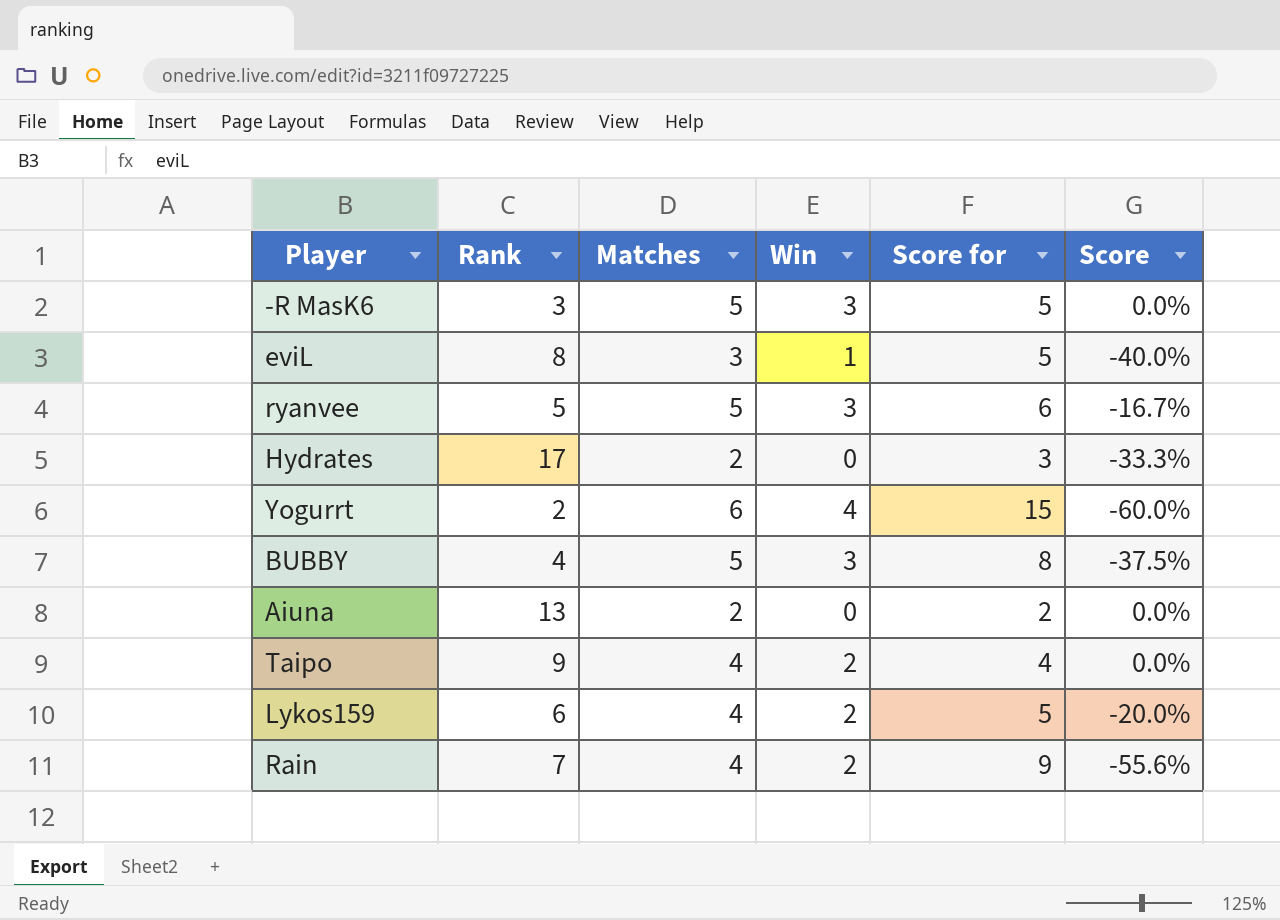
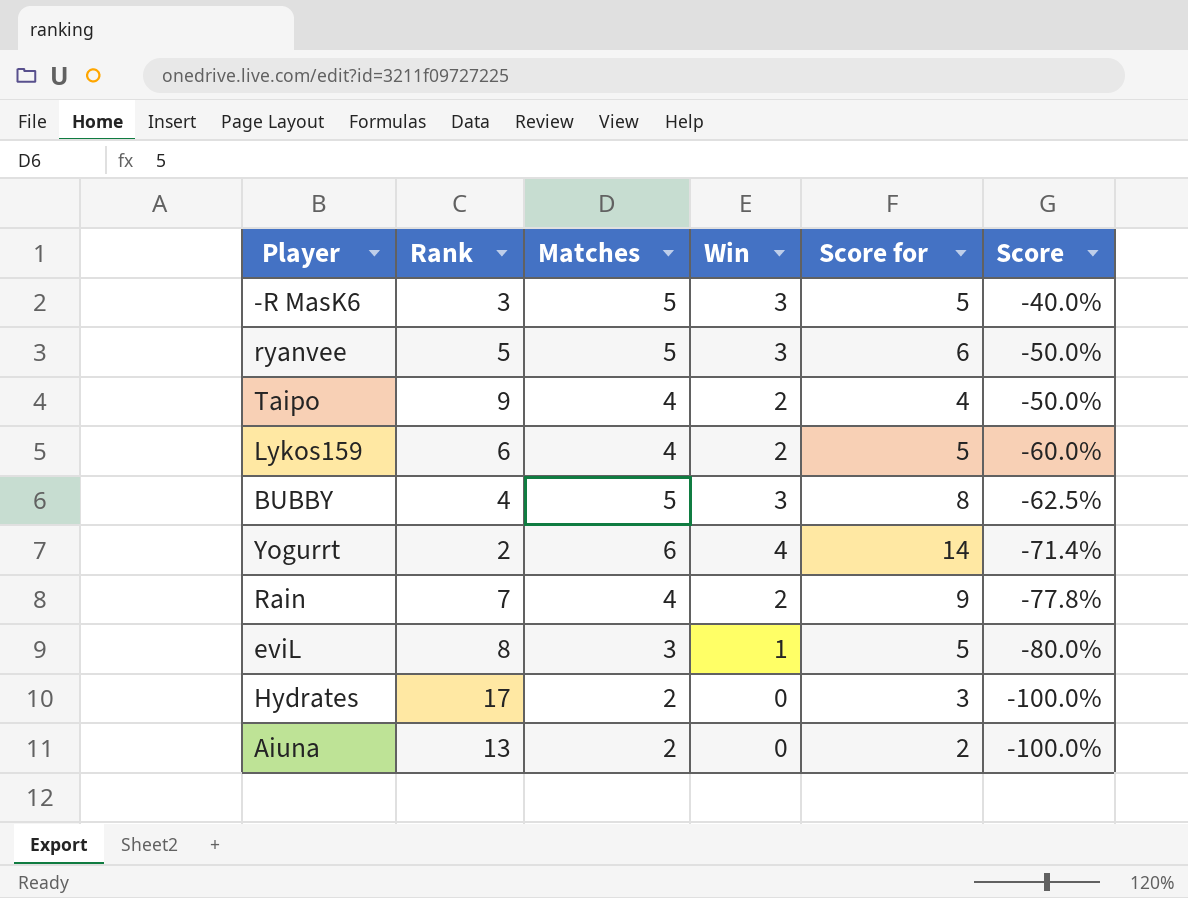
row order: none -> Score descending
column Score | formula: ([Matches] - [Score for]) / [Score for] -> ([Win] - [Score for]) / [Score for]
Yogurrt | Score for: 15 -> 14

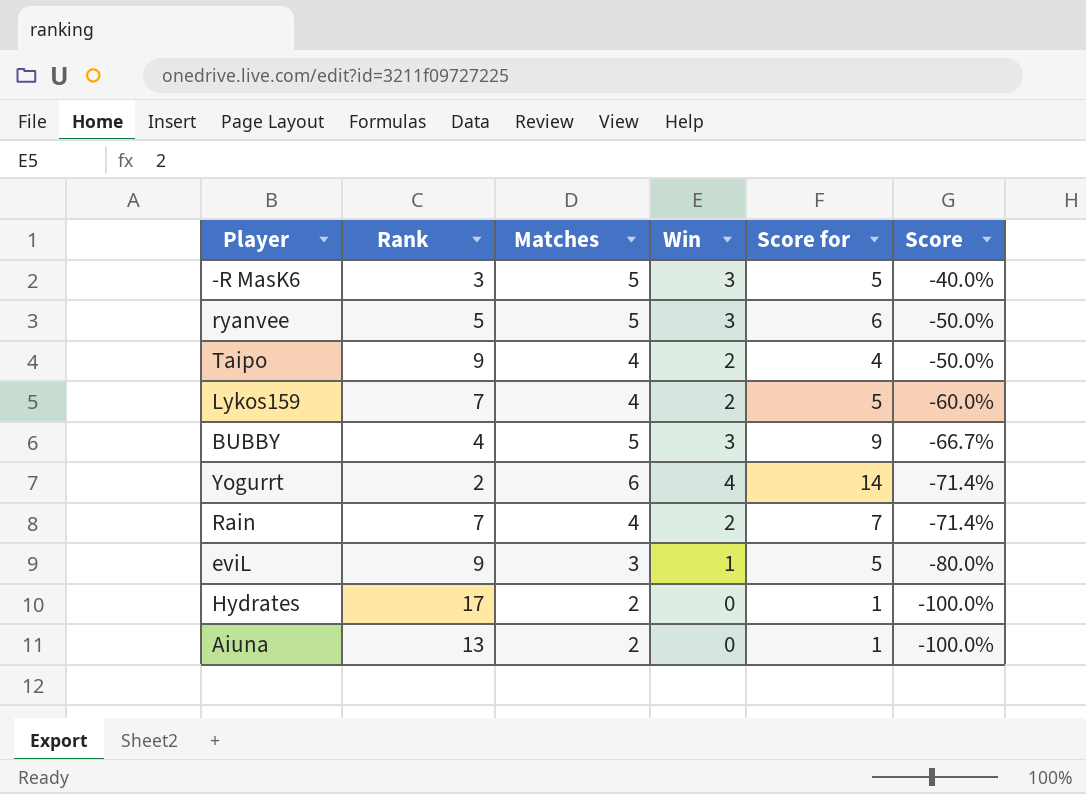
Lykos159 | Rank: 6 -> 7
BUBBY | Score for: 8 -> 9
BUBBY | Score: -62.5% -> -66.7%
Rain | Score for: 9 -> 7
Rain | Score: -77.8% -> -71.4%
eviL | Rank: 8 -> 9
Hydrates | Score for: 3 -> 1
Aiuna | Score for: 2 -> 1

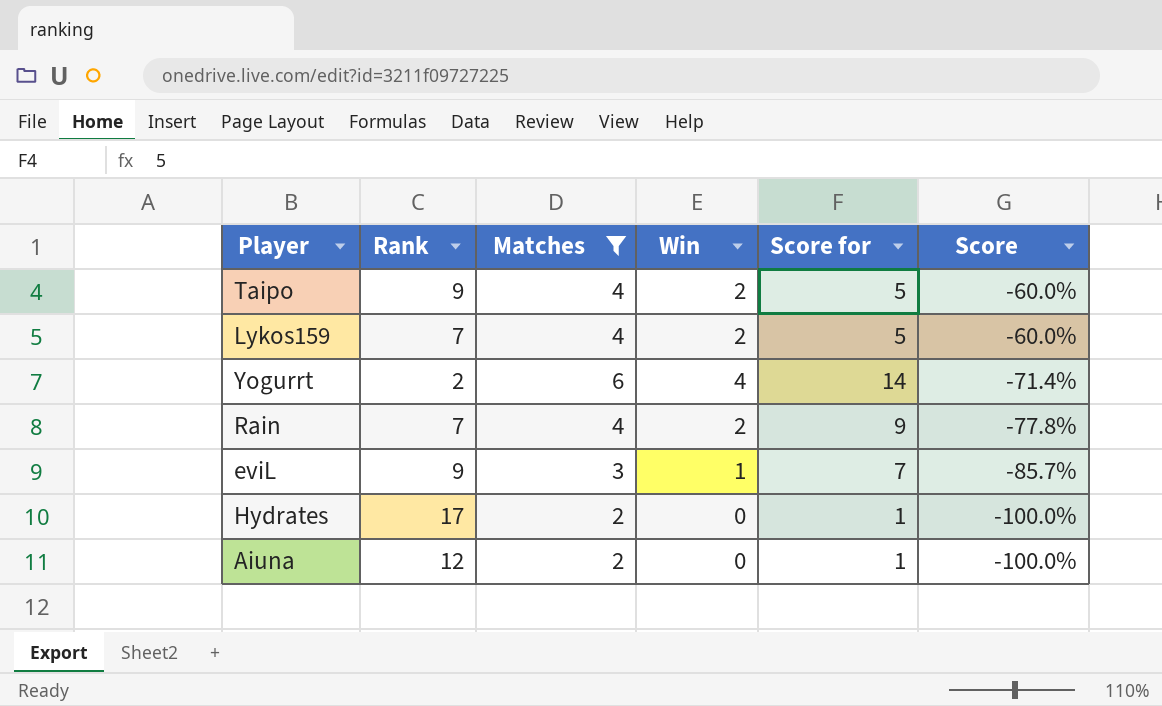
filter: none -> Matches != 5
Taipo | Score for: 4 -> 5
Taipo | Score: -50.0% -> -60.0%
Rain | Score for: 7 -> 9
Rain | Score: -71.4% -> -77.8%
eviL | Score for: 5 -> 7
eviL | Score: -80.0% -> -85.7%
Aiuna | Rank: 13 -> 12

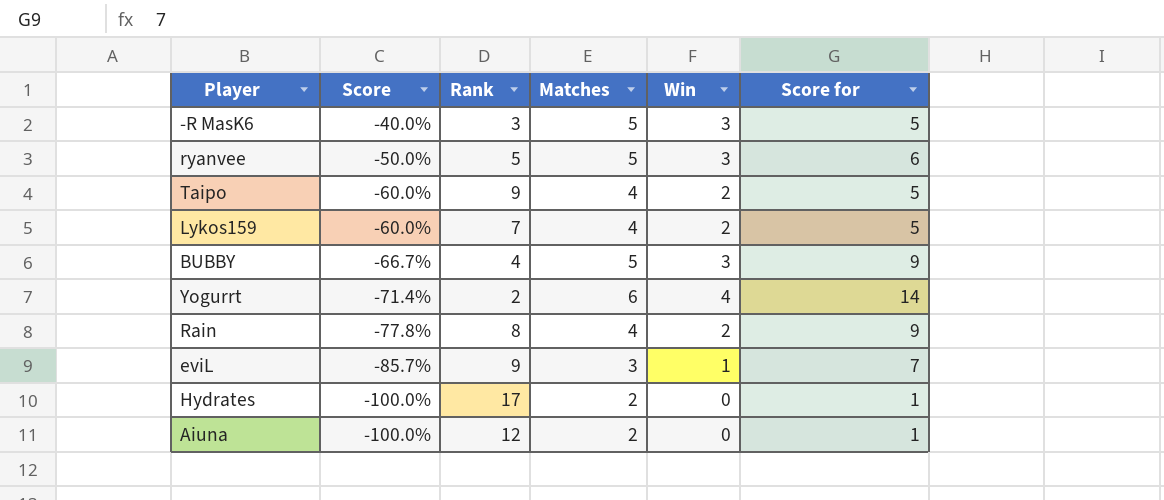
filter: Matches != 5 -> none
column Score | position: 6 -> 2
Rain | Rank: 7 -> 8

